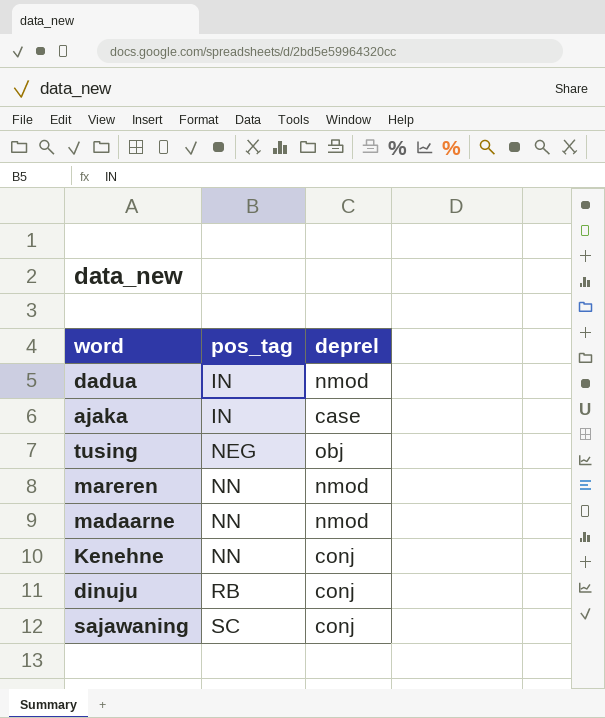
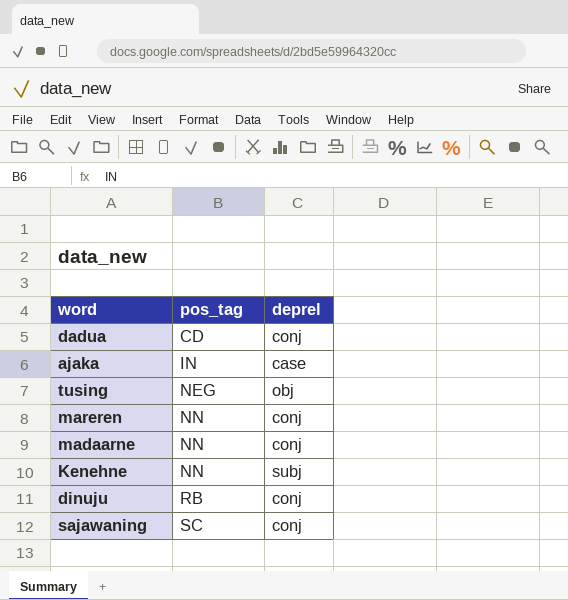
dadua | pos_tag: IN -> CD
dadua | deprel: nmod -> conj
mareren | deprel: nmod -> conj
madaarne | deprel: nmod -> conj
Kenehne | deprel: conj -> subj

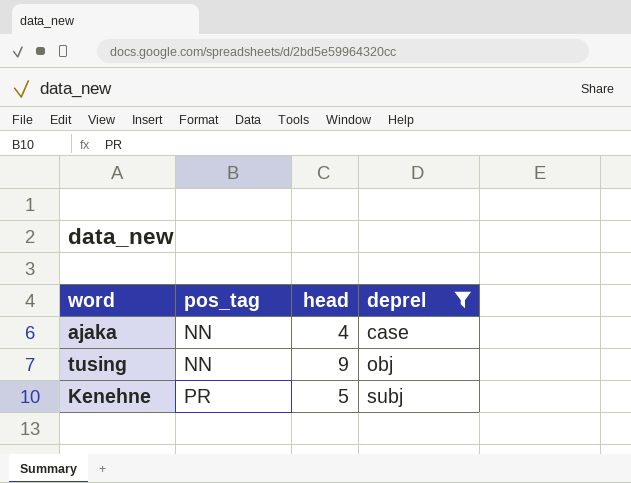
filter: none -> deprel != conj
column head | position: none -> 3
ajaka | pos_tag: IN -> NN
tusing | pos_tag: NEG -> NN
Kenehne | pos_tag: NN -> PR

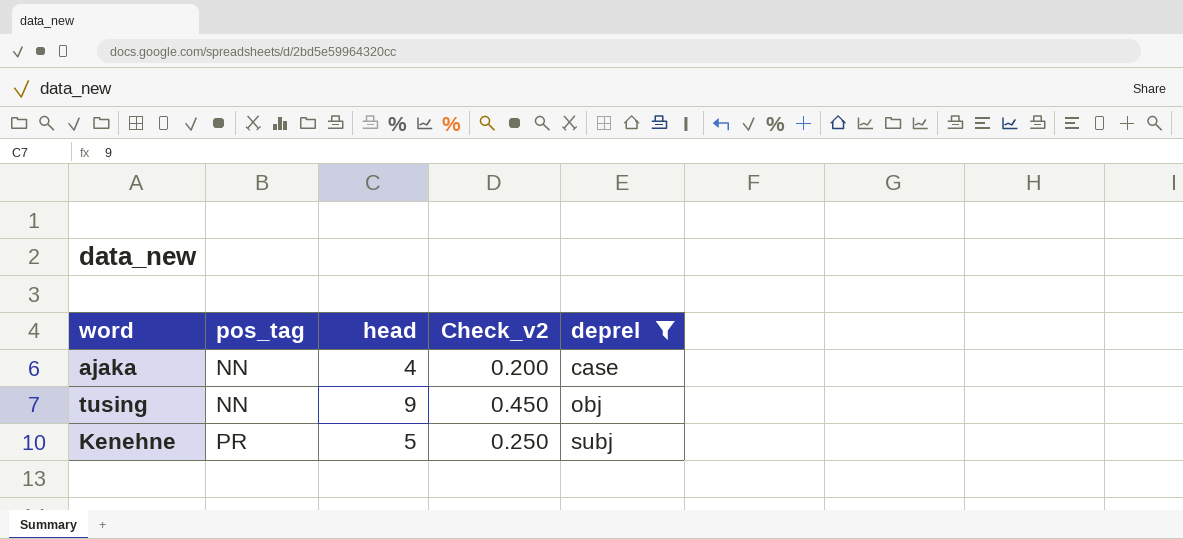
column Check_v2 | formula: none -> [head] * 0.05

